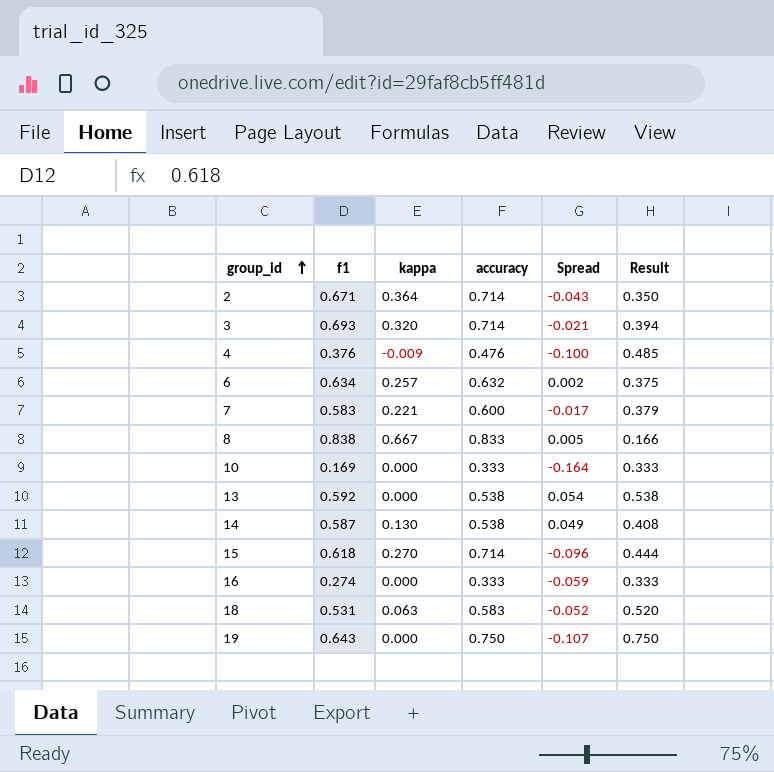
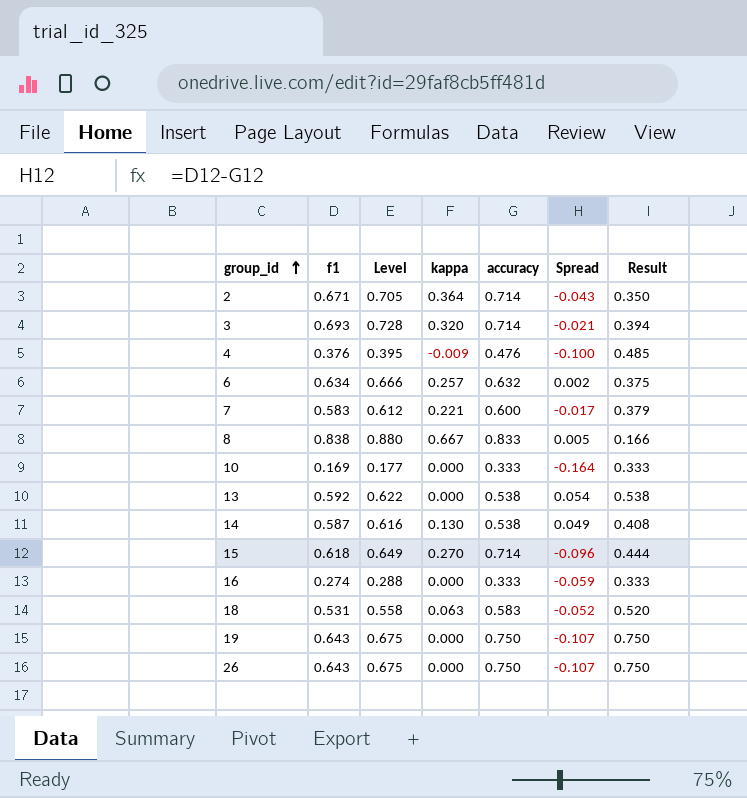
column Level | formula: none -> [f1] * 1.05
row 26: none -> 0.643 | 0.675 | 0.000 | 0.750 | -0.107 | 0.750

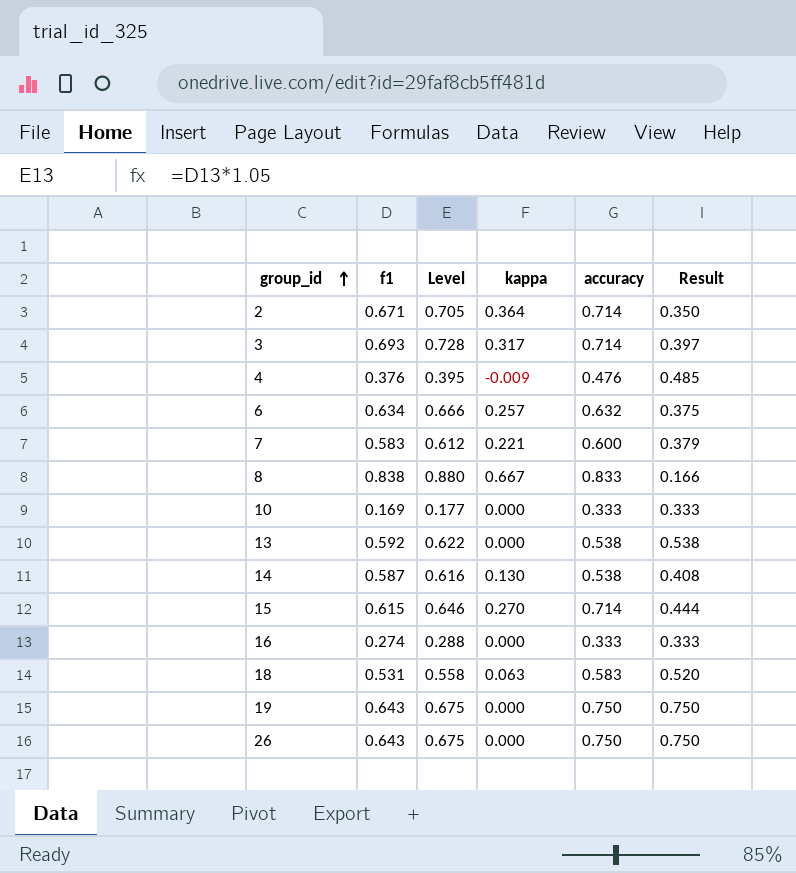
column Spread | formula: [f1] - [accuracy] -> none
3 | kappa: 0.320 -> 0.317
3 | Result: 0.394 -> 0.397
15 | f1: 0.618 -> 0.615
15 | Level: 0.649 -> 0.646

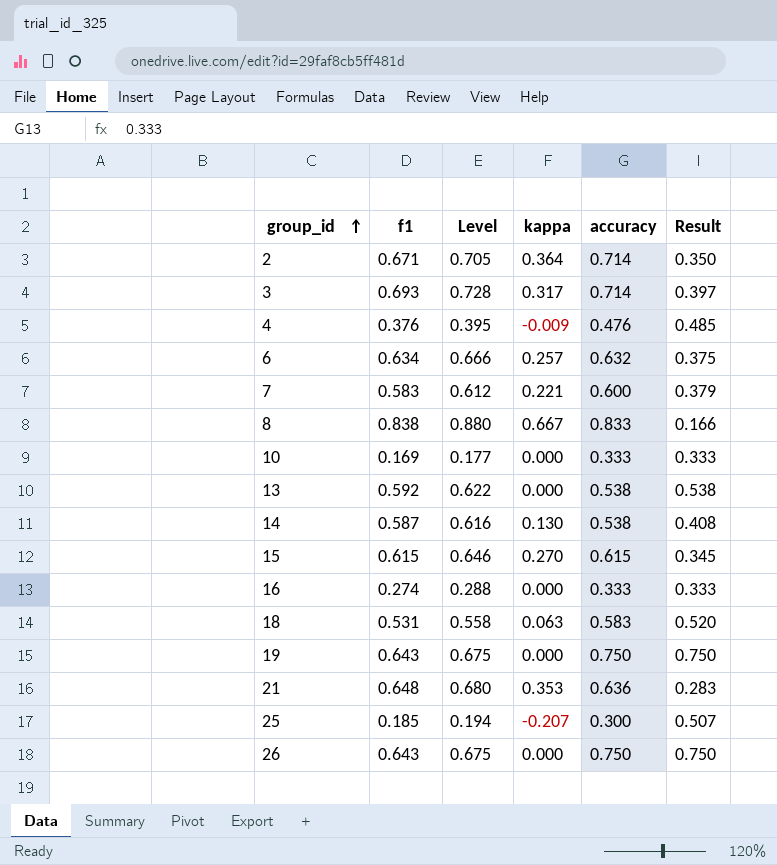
15 | accuracy: 0.714 -> 0.615
15 | Result: 0.444 -> 0.345
row 21: none -> 0.648 | 0.680 | 0.353 | 0.636 | 0.283
row 25: none -> 0.185 | 0.194 | -0.207 | 0.300 | 0.507

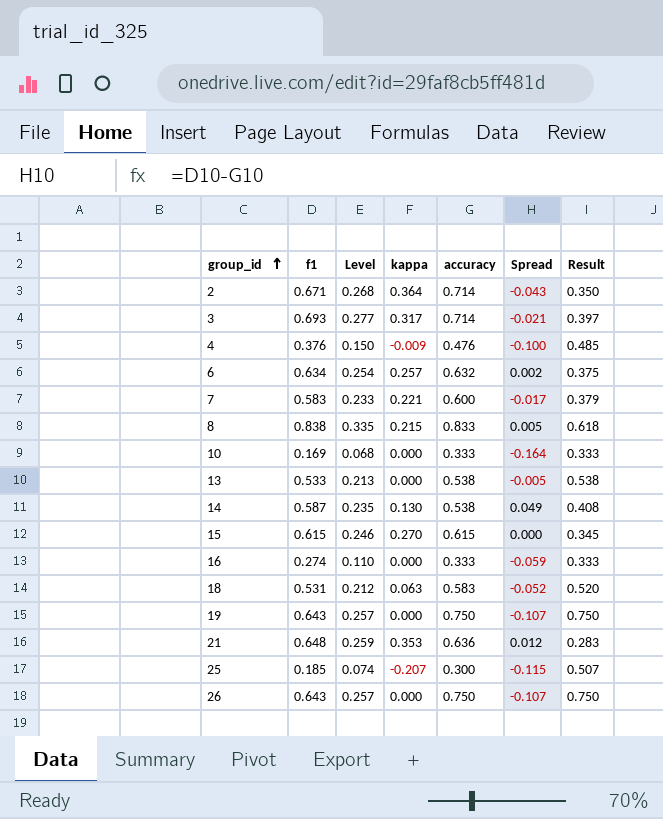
column Level | formula: [f1] * 1.05 -> [f1] * 0.4
column Spread | formula: none -> [f1] - [accuracy]
8 | kappa: 0.667 -> 0.215
8 | Result: 0.166 -> 0.618
13 | f1: 0.592 -> 0.533

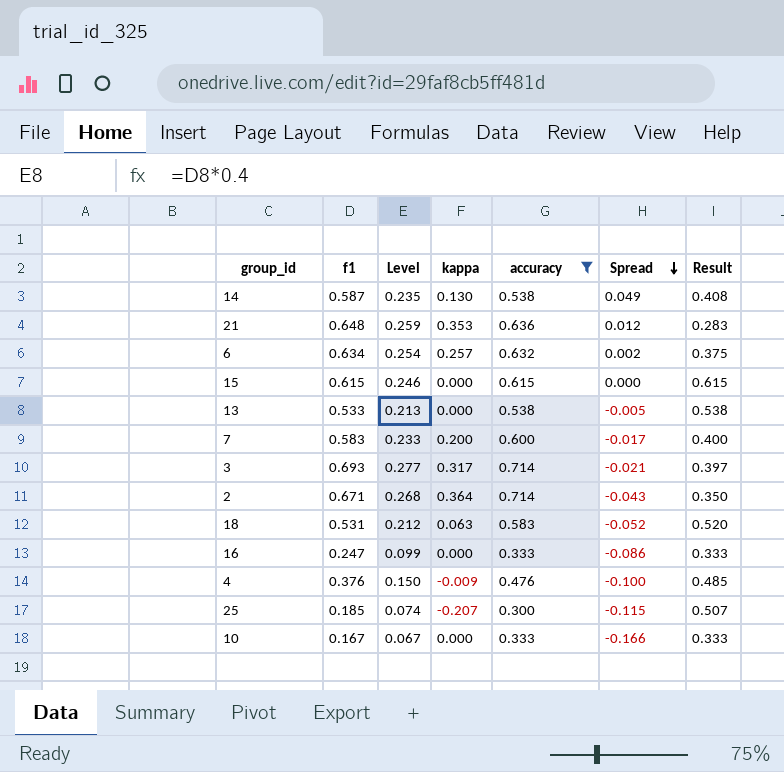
filter: none -> accuracy <= 0.714
row order: group_id ascending -> Spread descending
15 | kappa: 0.270 -> 0.000
15 | Result: 0.345 -> 0.615
7 | kappa: 0.221 -> 0.200
7 | Result: 0.379 -> 0.400
16 | f1: 0.274 -> 0.247
16 | Level: 0.110 -> 0.099
16 | Spread: -0.059 -> -0.086
10 | f1: 0.169 -> 0.167
10 | Level: 0.068 -> 0.067
10 | Spread: -0.164 -> -0.166

